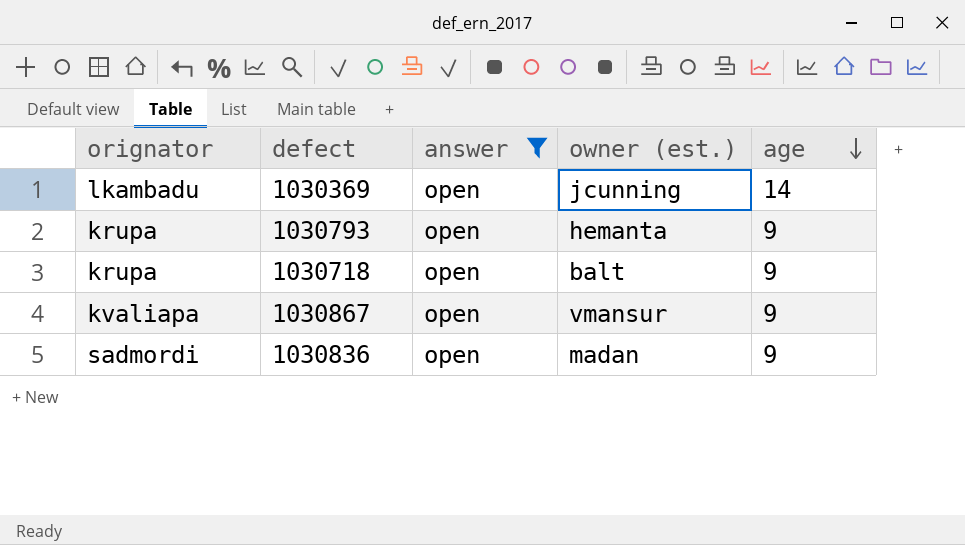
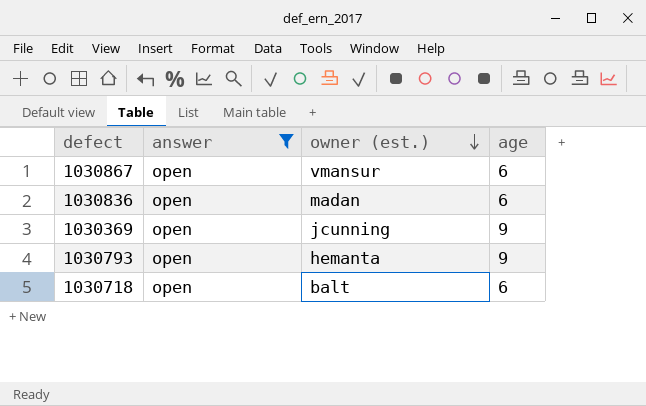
row order: age descending -> owner (est.) descending
column orignator | position: 1 -> none
1030867 | age: 9 -> 6
1030836 | age: 9 -> 6
1030369 | age: 14 -> 9
1030718 | age: 9 -> 6

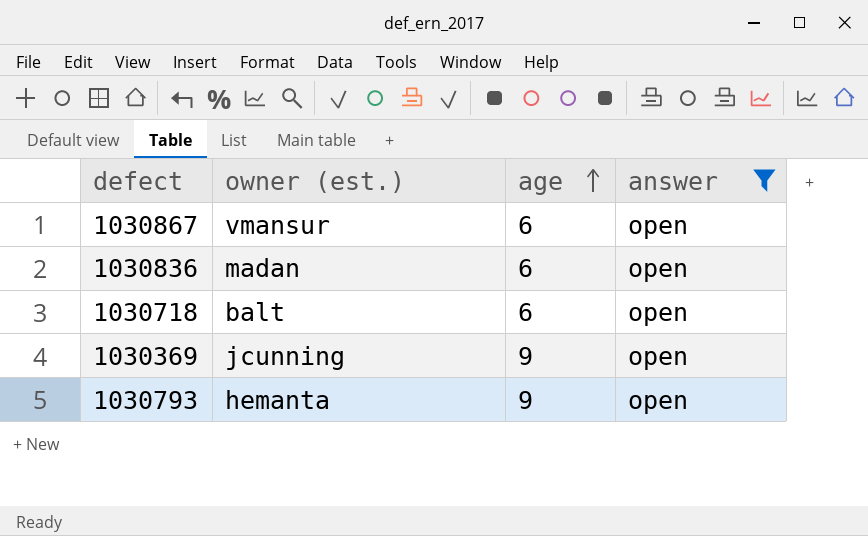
row order: owner (est.) descending -> age ascending
column answer | position: 2 -> 4

